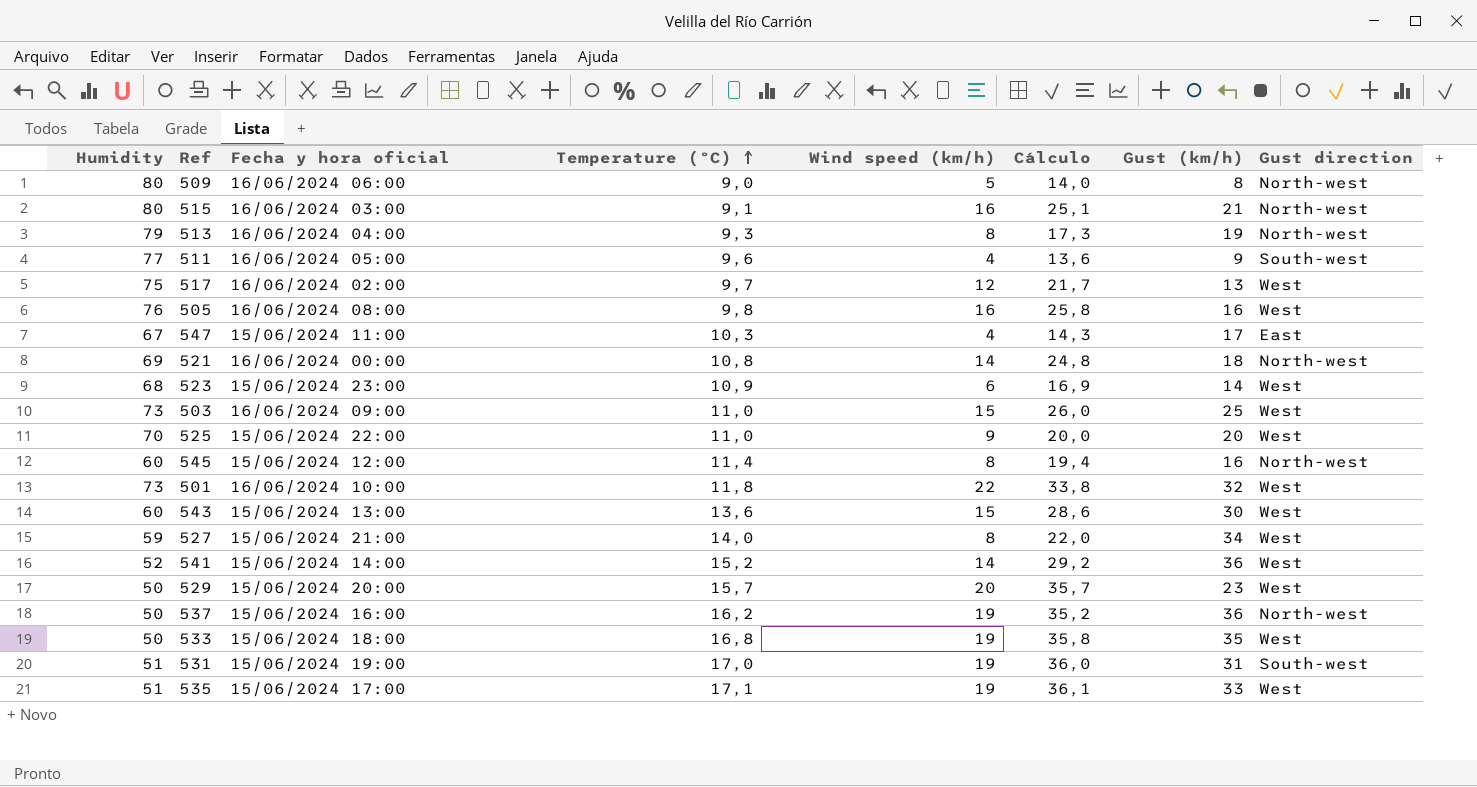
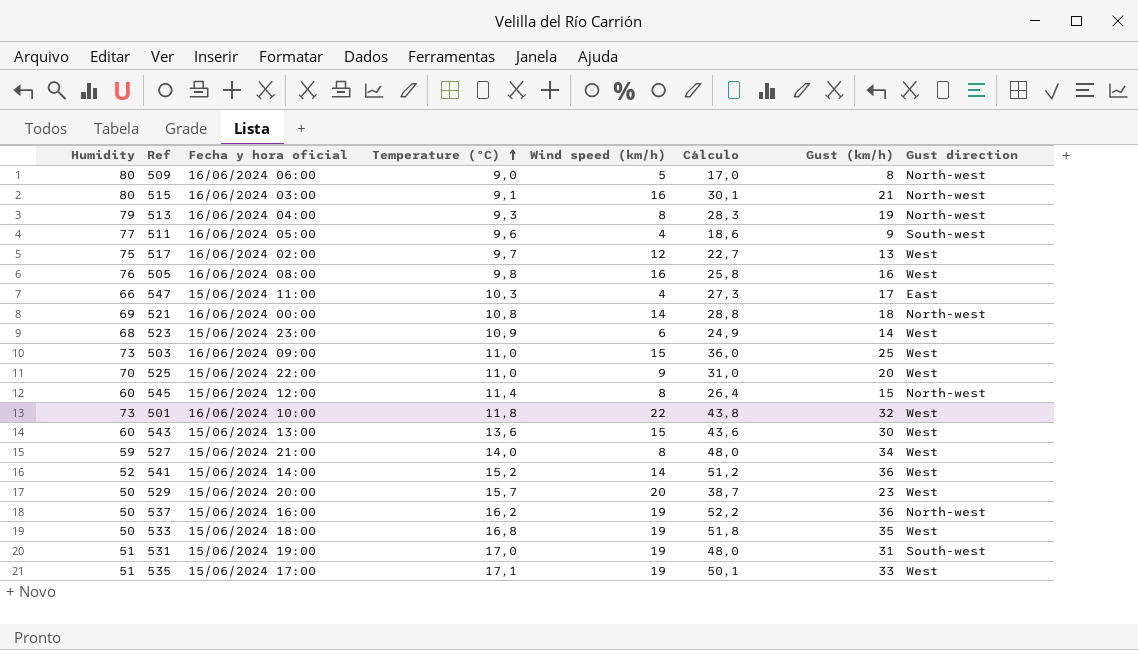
column Cálculo | formula: [Temperature (ºC)] + [Wind speed (km/h)] -> [Temperature (ºC)] + [Gust (km/h)]
547 | Humidity: 67 -> 66
545 | Gust (km/h): 16 -> 15

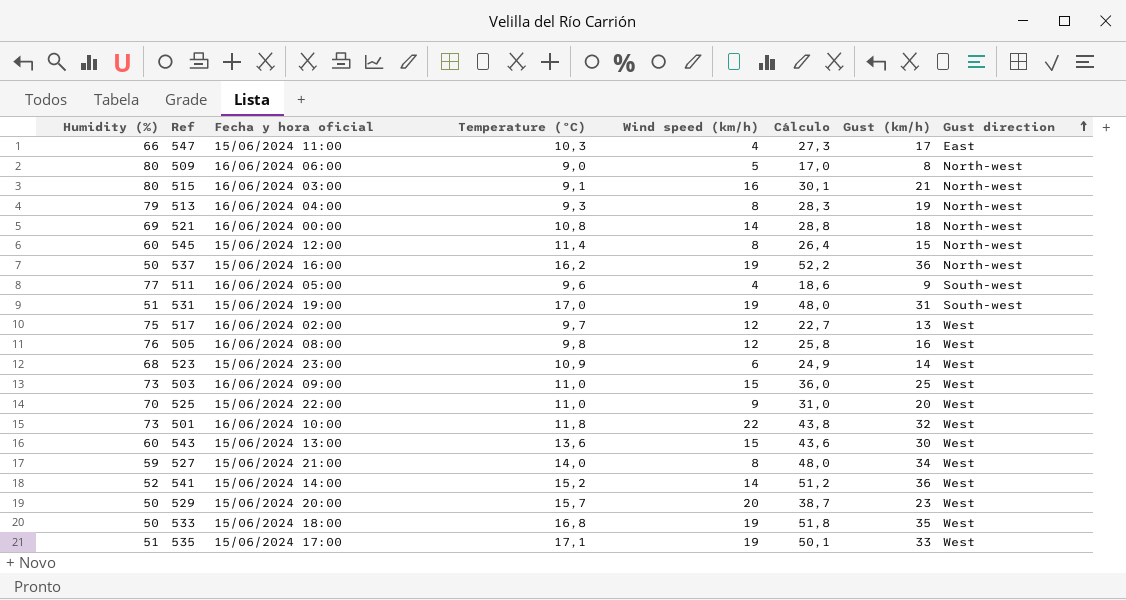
row order: Temperature (ºC) ascending -> Gust direction ascending
column name: Humidity -> Humidity (%)
505 | Wind speed (km/h): 16 -> 12

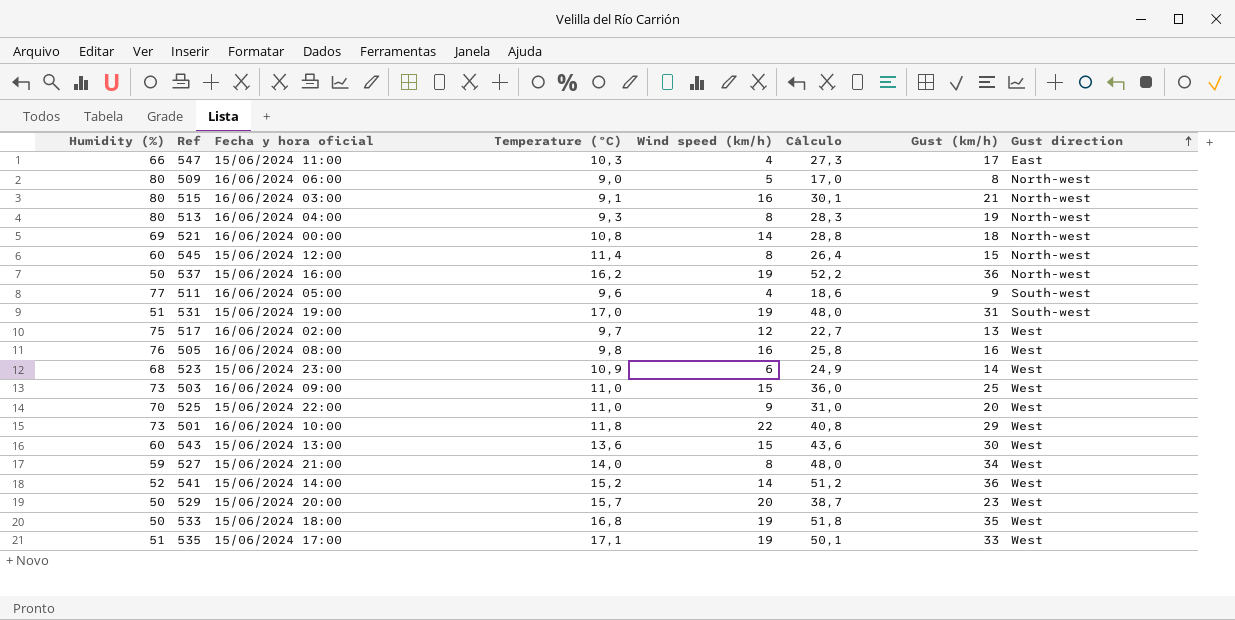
513 | Humidity (%): 79 -> 80
505 | Wind speed (km/h): 12 -> 16
501 | Cálculo: 43,8 -> 40,8
501 | Gust (km/h): 32 -> 29

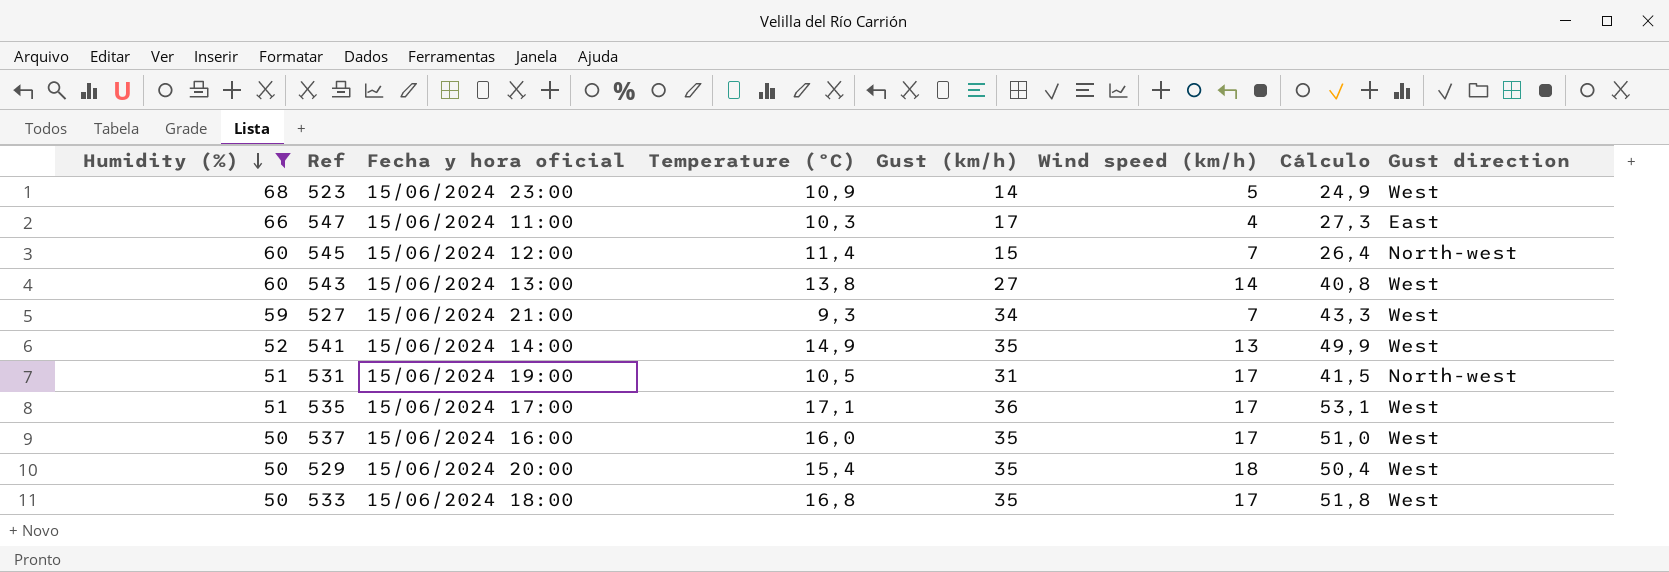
filter: none -> Humidity (%) <= 68
row order: Gust direction ascending -> Humidity (%) descending
column Gust (km/h) | position: 7 -> 5
523 | Wind speed (km/h): 6 -> 5
545 | Wind speed (km/h): 8 -> 7
543 | Temperature (ºC): 13,6 -> 13,8
543 | Gust (km/h): 30 -> 27
543 | Wind speed (km/h): 15 -> 14
543 | Cálculo: 43,6 -> 40,8
527 | Temperature (ºC): 14,0 -> 9,3
527 | Wind speed (km/h): 8 -> 7
527 | Cálculo: 48,0 -> 43,3
541 | Temperature (ºC): 15,2 -> 14,9
541 | Gust (km/h): 36 -> 35
541 | Wind speed (km/h): 14 -> 13
541 | Cálculo: 51,2 -> 49,9
531 | Temperature (ºC): 17,0 -> 10,5
531 | Wind speed (km/h): 19 -> 17
531 | Cálculo: 48,0 -> 41,5
531 | Gust direction: South-west -> North-west
535 | Gust (km/h): 33 -> 36
535 | Wind speed (km/h): 19 -> 17
535 | Cálculo: 50,1 -> 53,1
537 | Temperature (ºC): 16,2 -> 16,0
537 | Gust (km/h): 36 -> 35
537 | Wind speed (km/h): 19 -> 17
537 | Cálculo: 52,2 -> 51,0
537 | Gust direction: North-west -> West
529 | Temperature (ºC): 15,7 -> 15,4
529 | Gust (km/h): 23 -> 35
529 | Wind speed (km/h): 20 -> 18
529 | Cálculo: 38,7 -> 50,4
533 | Wind speed (km/h): 19 -> 17

